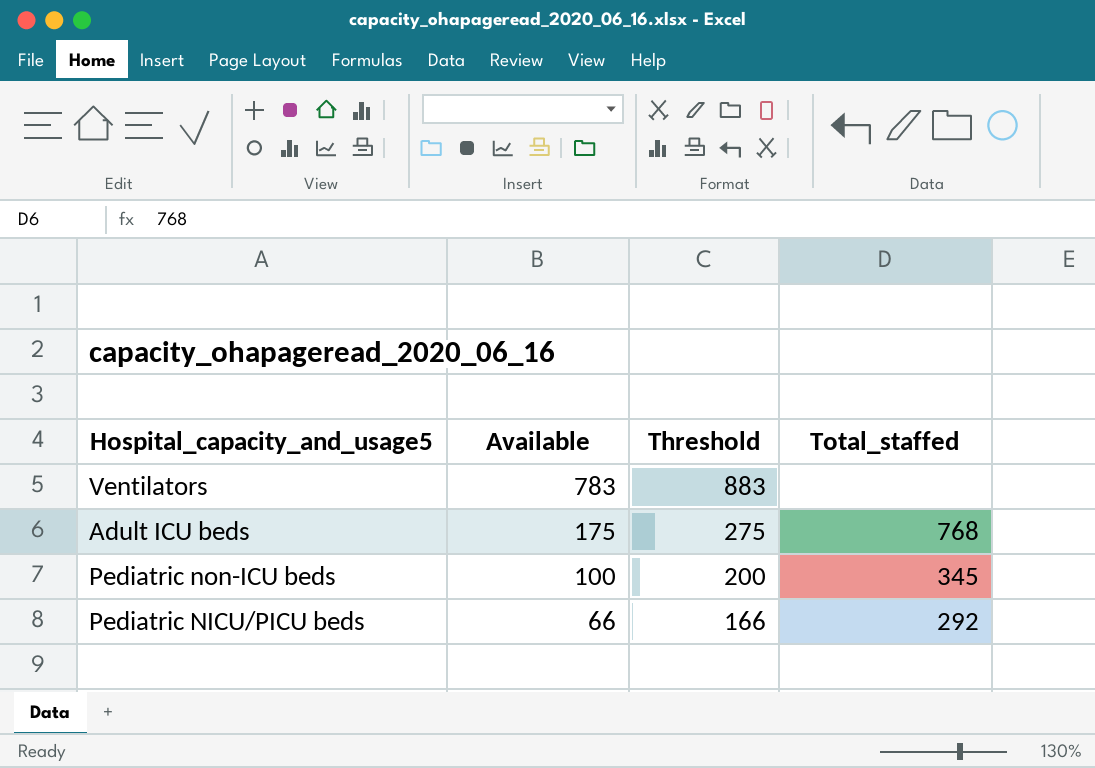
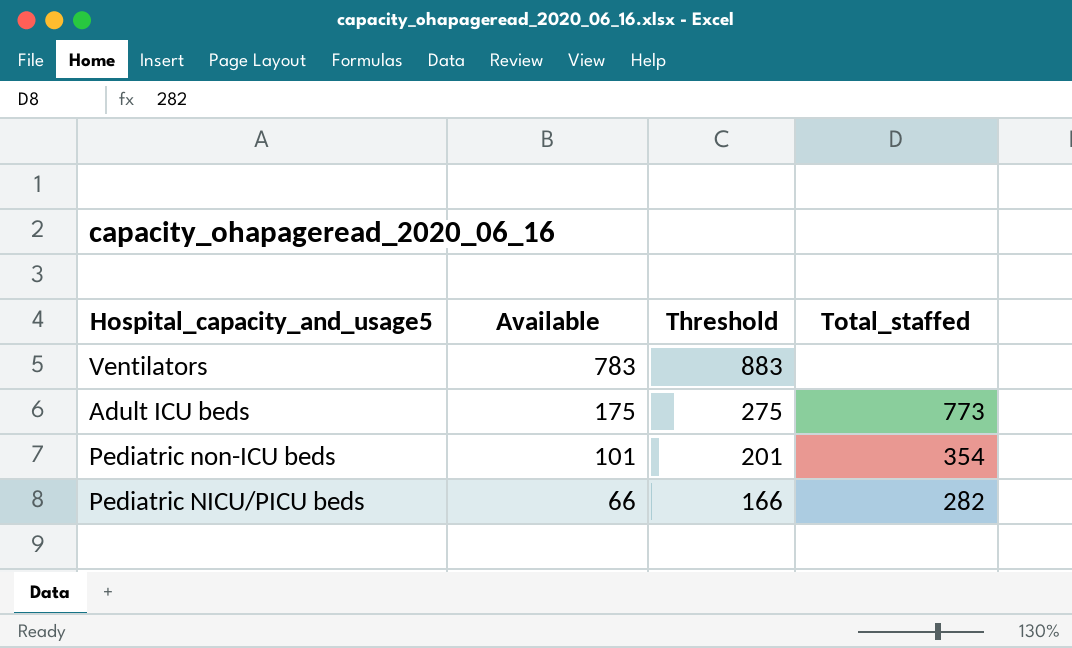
Adult ICU beds | Total_staffed: 768 -> 773
Pediatric non-ICU beds | Available: 100 -> 101
Pediatric non-ICU beds | Threshold: 200 -> 201
Pediatric non-ICU beds | Total_staffed: 345 -> 354
Pediatric NICU/PICU beds | Total_staffed: 292 -> 282

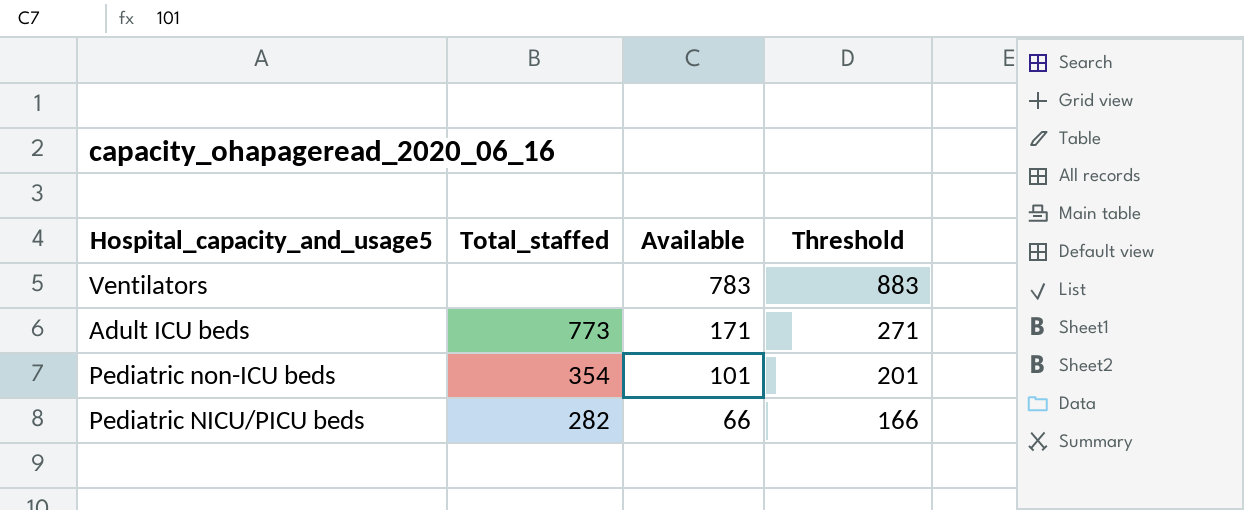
column Total_staffed | position: 4 -> 2
Adult ICU beds | Available: 175 -> 171
Adult ICU beds | Threshold: 275 -> 271

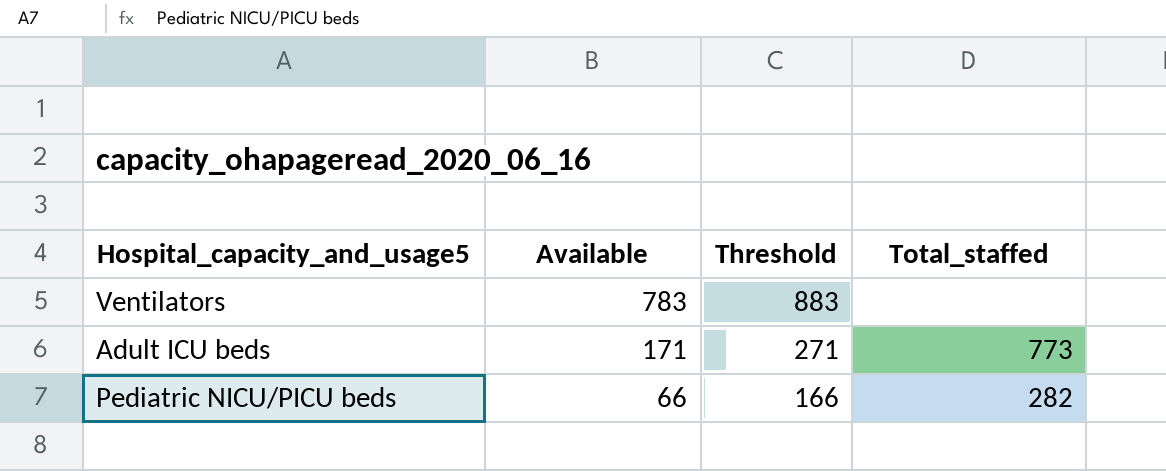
column Total_staffed | position: 2 -> 4
row Pediatric non-ICU beds: 354 | 101 | 201 -> none

